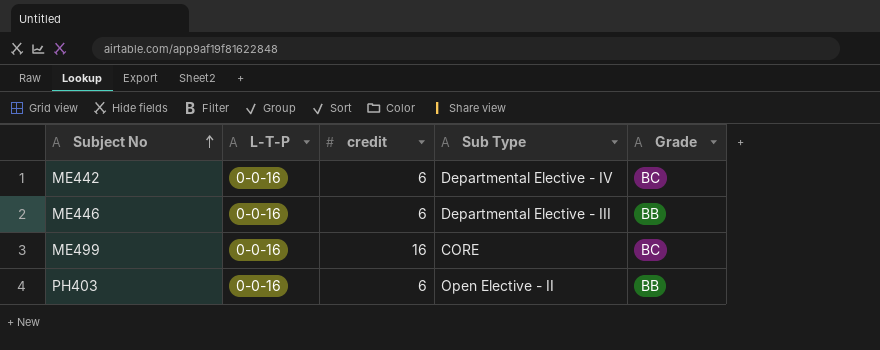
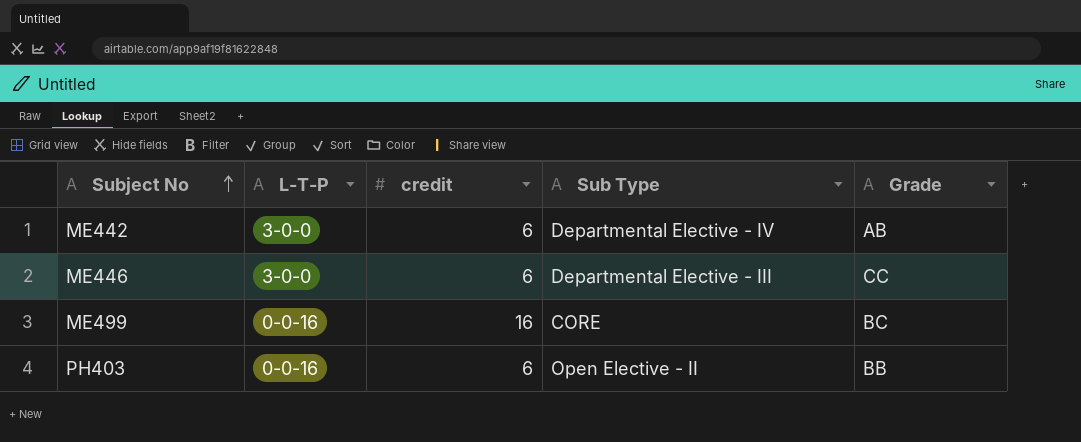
ME442 | L-T-P: 0-0-16 -> 3-0-0
ME442 | Grade: BC -> AB
ME446 | L-T-P: 0-0-16 -> 3-0-0
ME446 | Grade: BB -> CC

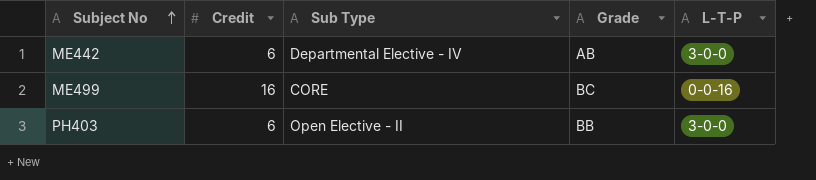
column name: credit -> Credit
column L-T-P | position: 2 -> 5
row ME446: 3-0-0 | 6 | Departmental Elective - III | CC -> none
PH403 | L-T-P: 0-0-16 -> 3-0-0

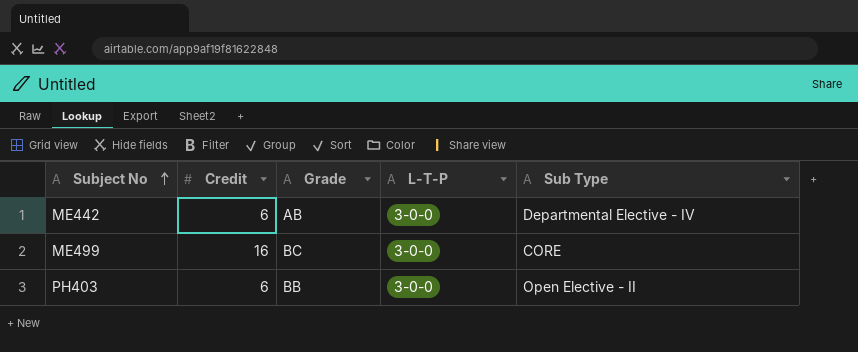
column Sub Type | position: 3 -> 5
ME499 | L-T-P: 0-0-16 -> 3-0-0

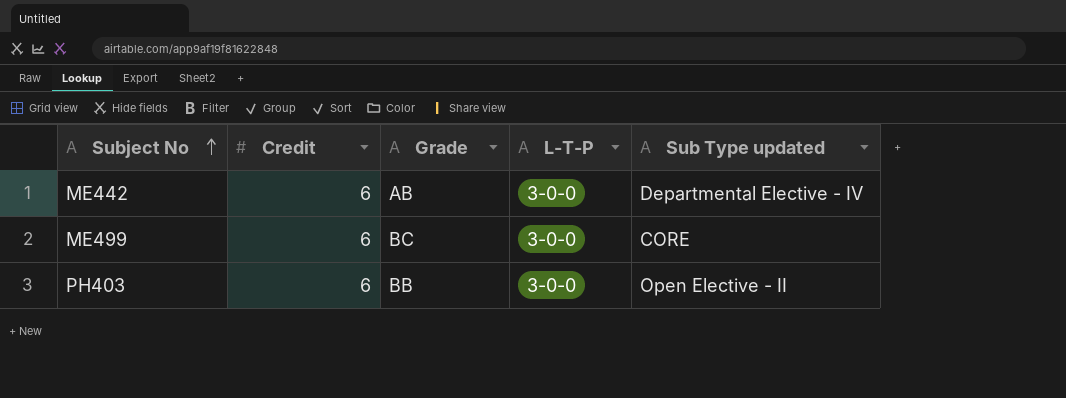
column name: Sub Type -> Sub Type updated
ME499 | Credit: 16 -> 6

